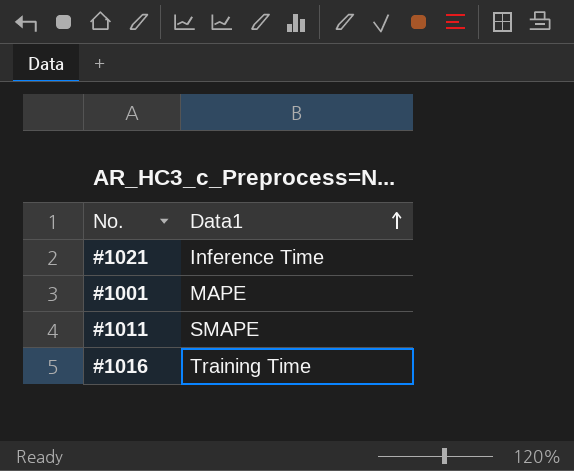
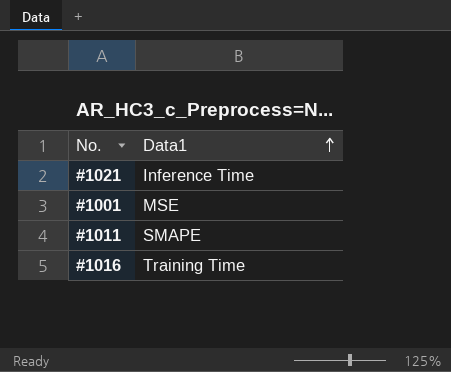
#1001 | Data1: MAPE -> MSE

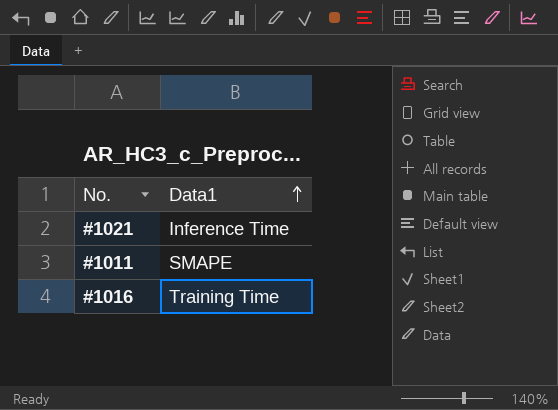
row #1001: MSE -> none

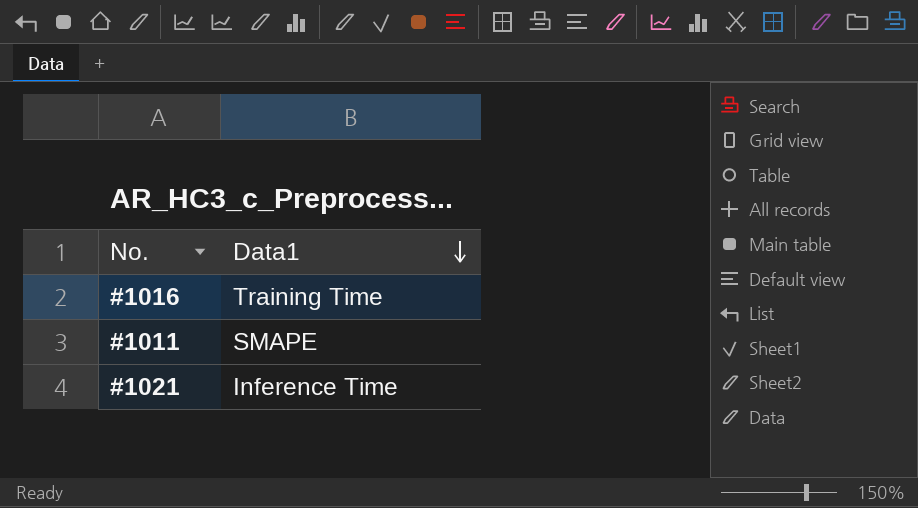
row order: Data1 ascending -> Data1 descending

